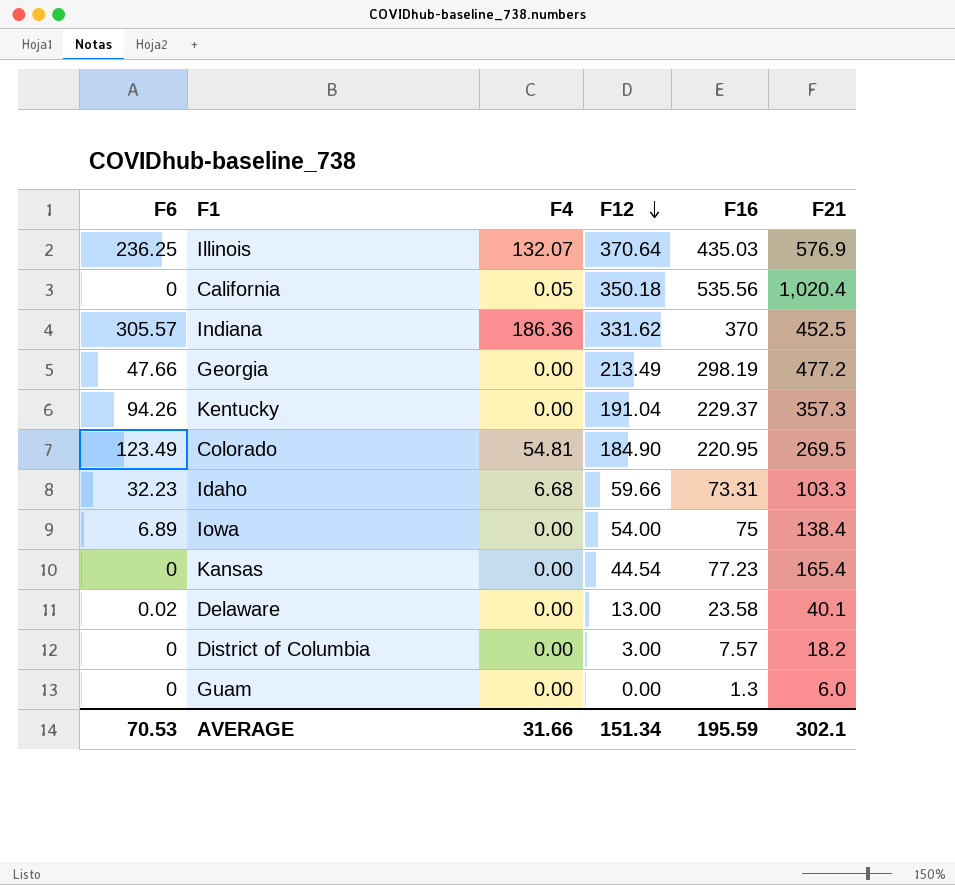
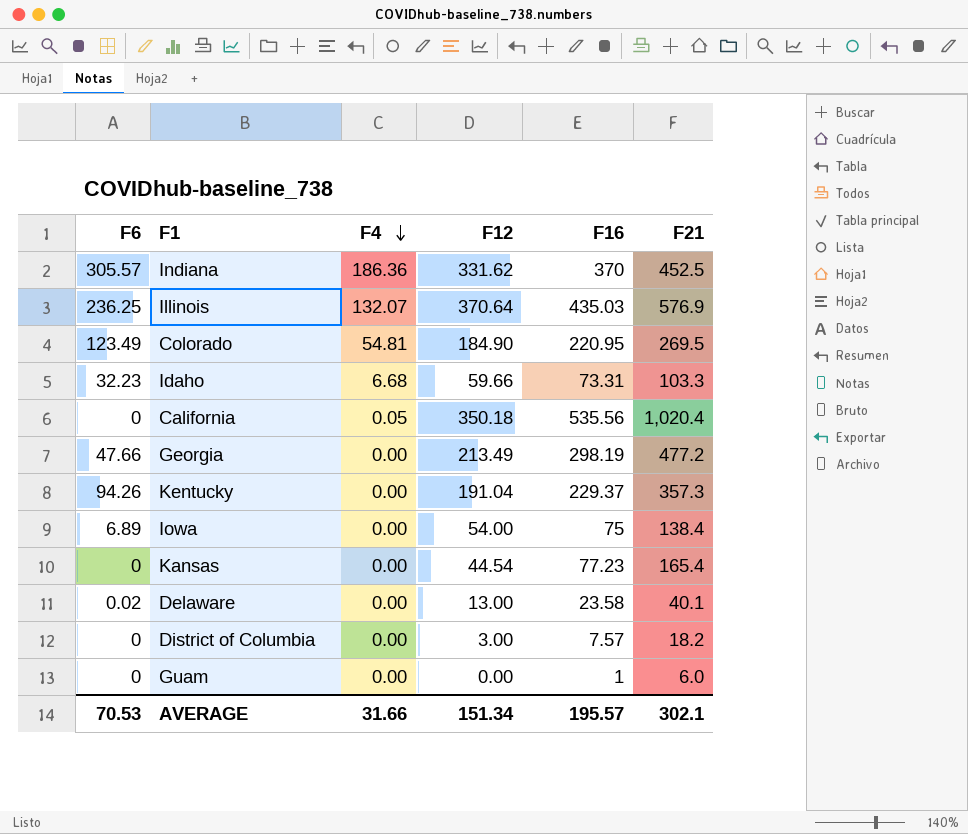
row order: F12 descending -> F4 descending
Guam | F16: 1.3 -> 1
AVERAGE | F16: 195.59 -> 195.57

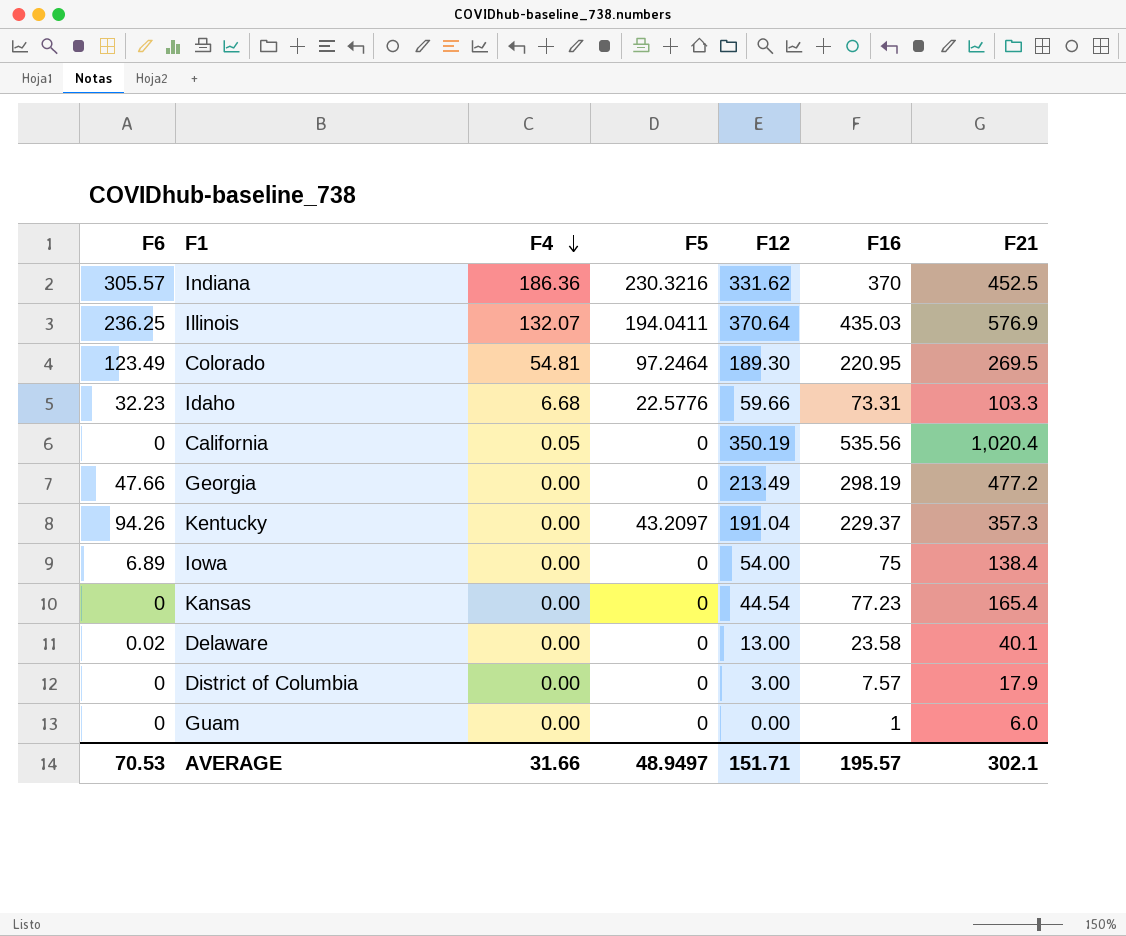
column F5 | position: none -> 4
Colorado | F12: 184.90 -> 189.30
California | F12: 350.18 -> 350.19
District of Columbia | F21: 18.2 -> 17.9
AVERAGE | F12: 151.34 -> 151.71

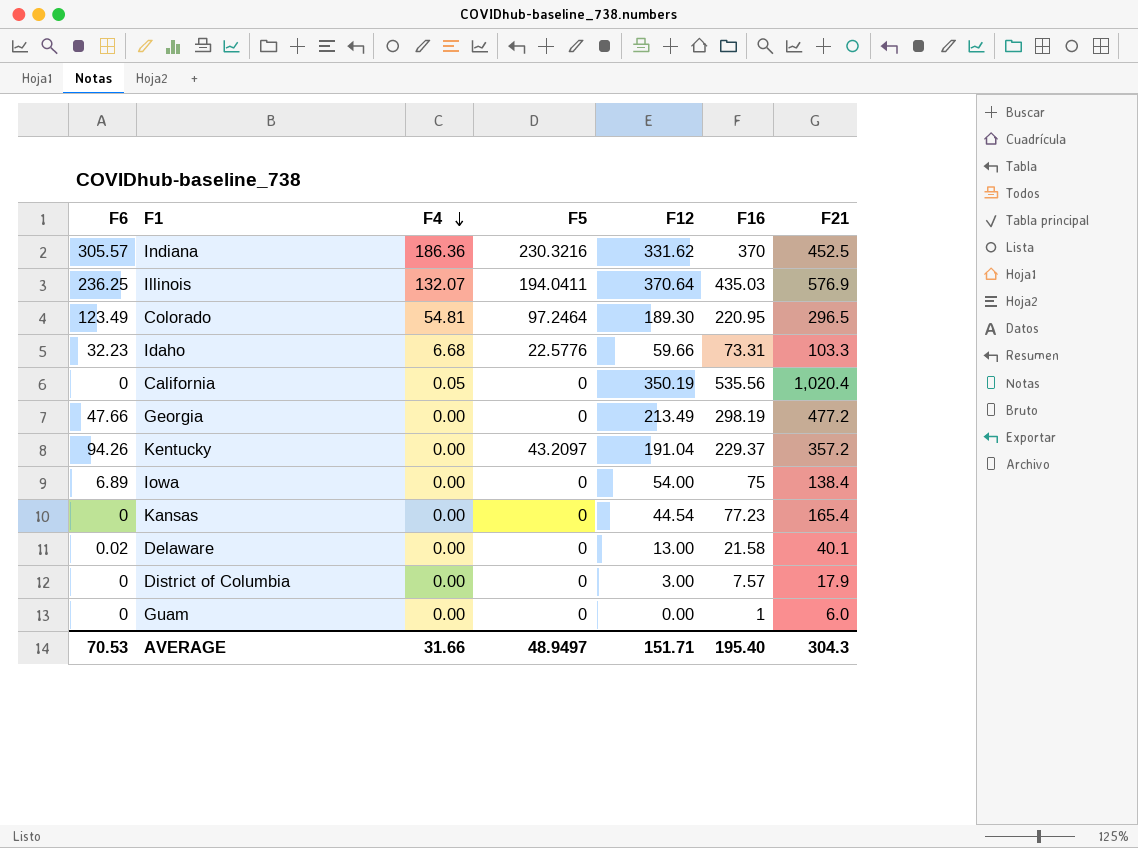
Colorado | F21: 269.5 -> 296.5
Kentucky | F21: 357.3 -> 357.2
Delaware | F16: 23.58 -> 21.58
AVERAGE | F16: 195.57 -> 195.40
AVERAGE | F21: 302.1 -> 304.3

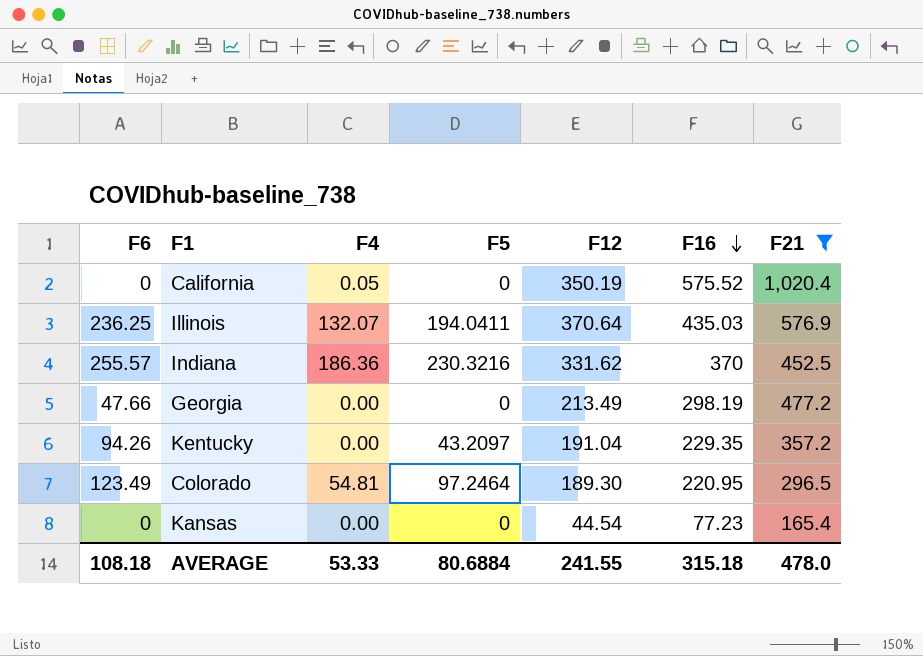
filter: none -> F21 >= 165.4
row order: F4 descending -> F16 descending
California | F16: 535.56 -> 575.52
Indiana | F6: 305.57 -> 255.57
Kentucky | F16: 229.37 -> 229.35
AVERAGE | F6: 70.53 -> 108.18
AVERAGE | F4: 31.66 -> 53.33
AVERAGE | F5: 48.9497 -> 80.6884
AVERAGE | F12: 151.71 -> 241.55
AVERAGE | F16: 195.40 -> 315.18
AVERAGE | F21: 304.3 -> 478.0

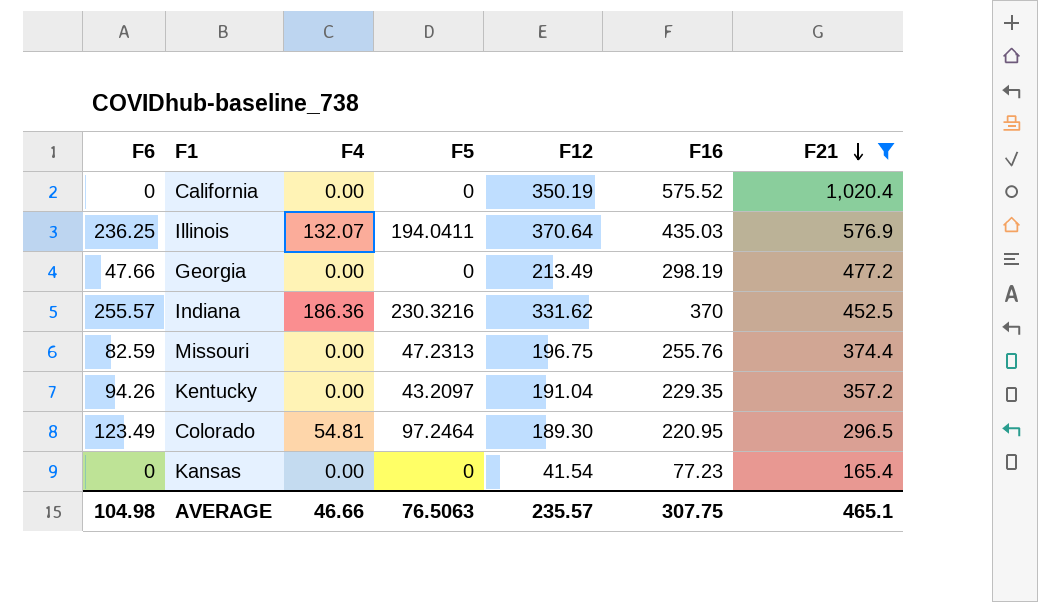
row order: F16 descending -> F21 descending
California | F4: 0.05 -> 0.00
row Missouri: none -> 82.59 | 0.00 | 47.2313 | 196.75 | 255.76 | 374.4
Kansas | F12: 44.54 -> 41.54
AVERAGE | F6: 108.18 -> 104.98
AVERAGE | F4: 53.33 -> 46.66
AVERAGE | F5: 80.6884 -> 76.5063
AVERAGE | F12: 241.55 -> 235.57
AVERAGE | F16: 315.18 -> 307.75
AVERAGE | F21: 478.0 -> 465.1

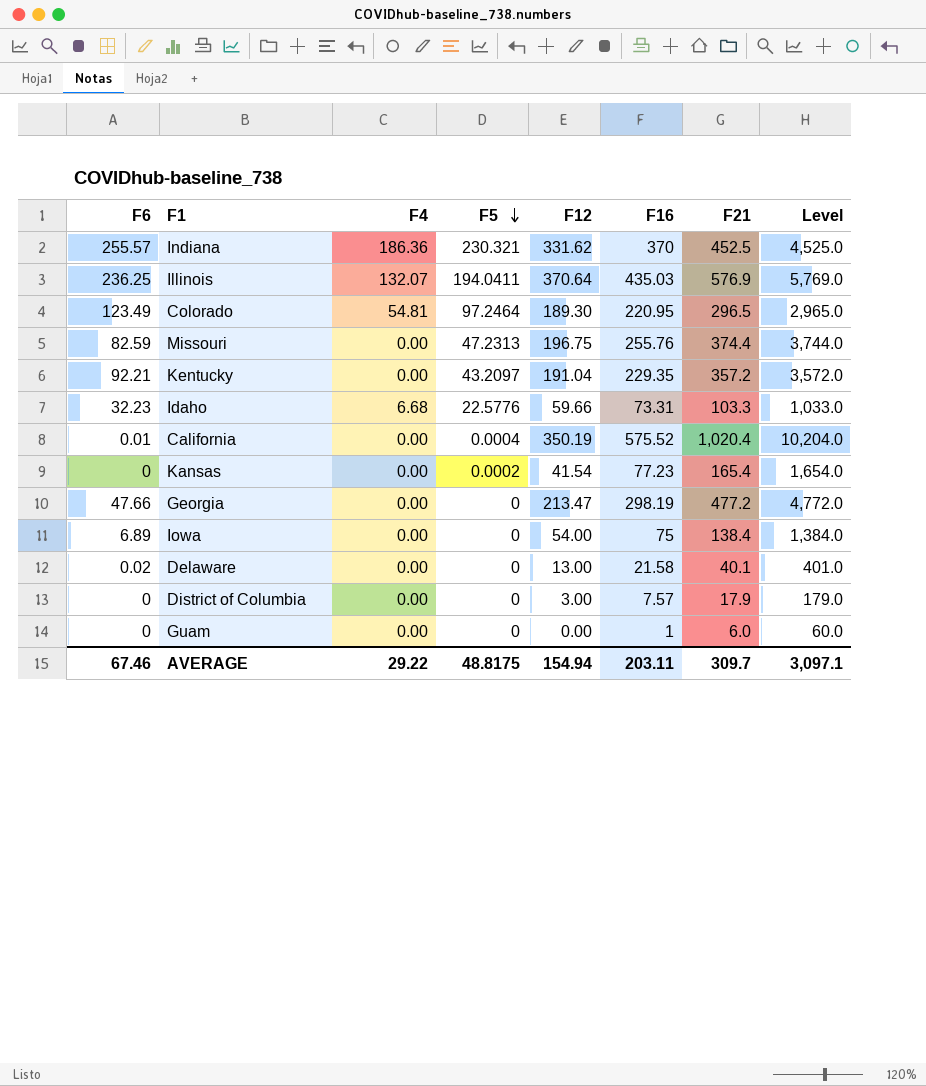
filter: F21 >= 165.4 -> none
row order: F21 descending -> F5 descending
column Level | formula: none -> [F21] * 10
Indiana | F5: 230.3216 -> 230.321
Kentucky | F6: 94.26 -> 92.21
California | F6: 0 -> 0.01
California | F5: 0 -> 0.0004
Kansas | F5: 0 -> 0.0002
Georgia | F12: 213.49 -> 213.47
AVERAGE | F6: 104.98 -> 67.46
AVERAGE | F4: 46.66 -> 29.22
AVERAGE | F5: 76.5063 -> 48.8175
AVERAGE | F12: 235.57 -> 154.94
AVERAGE | F16: 307.75 -> 203.11
AVERAGE | F21: 465.1 -> 309.7

